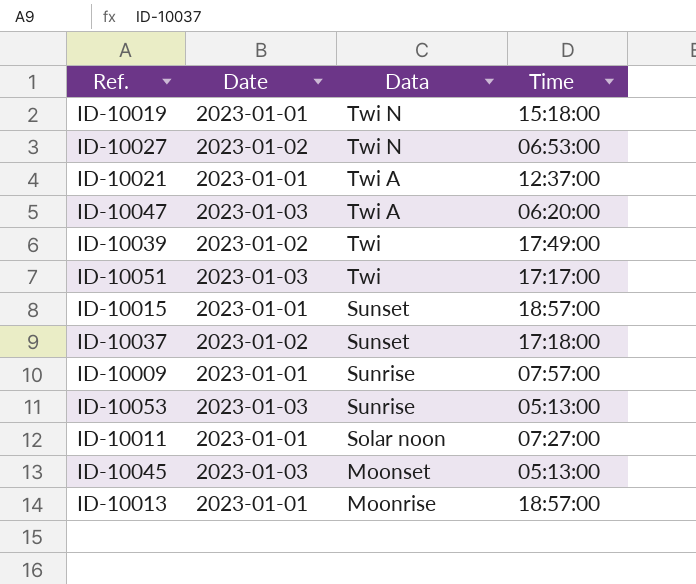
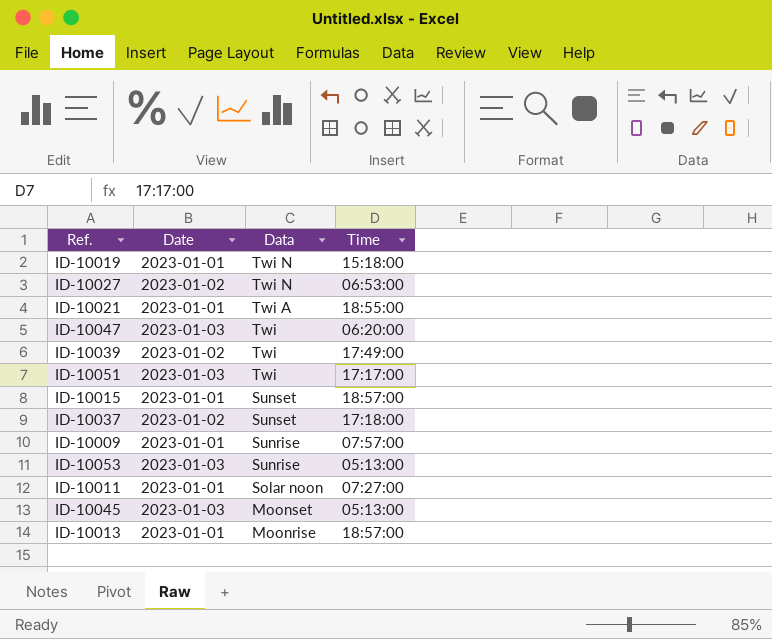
ID-10021 | Time: 12:37:00 -> 18:55:00
ID-10047 | Data: Twi A -> Twi

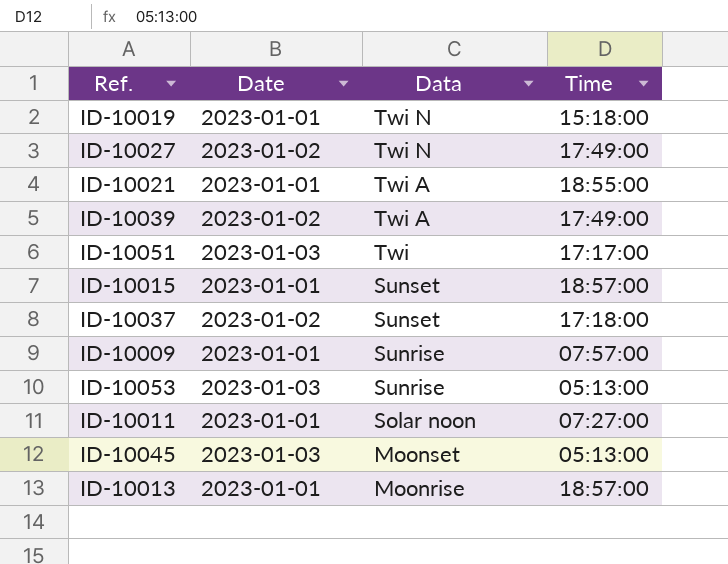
row ID-10047: 2023-01-03 | Twi | 06:20:00 -> none
ID-10027 | Time: 06:53:00 -> 17:49:00
ID-10039 | Data: Twi -> Twi A

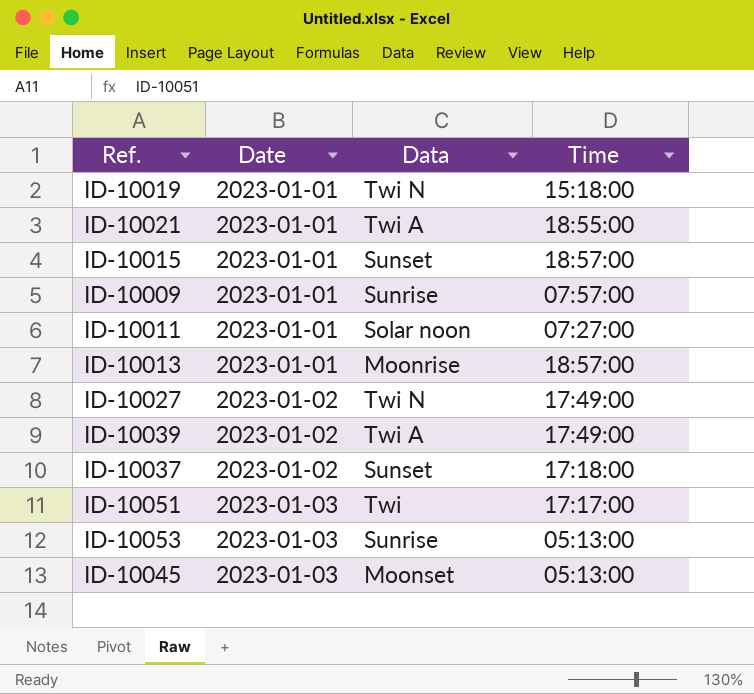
row order: Data descending -> Date ascending

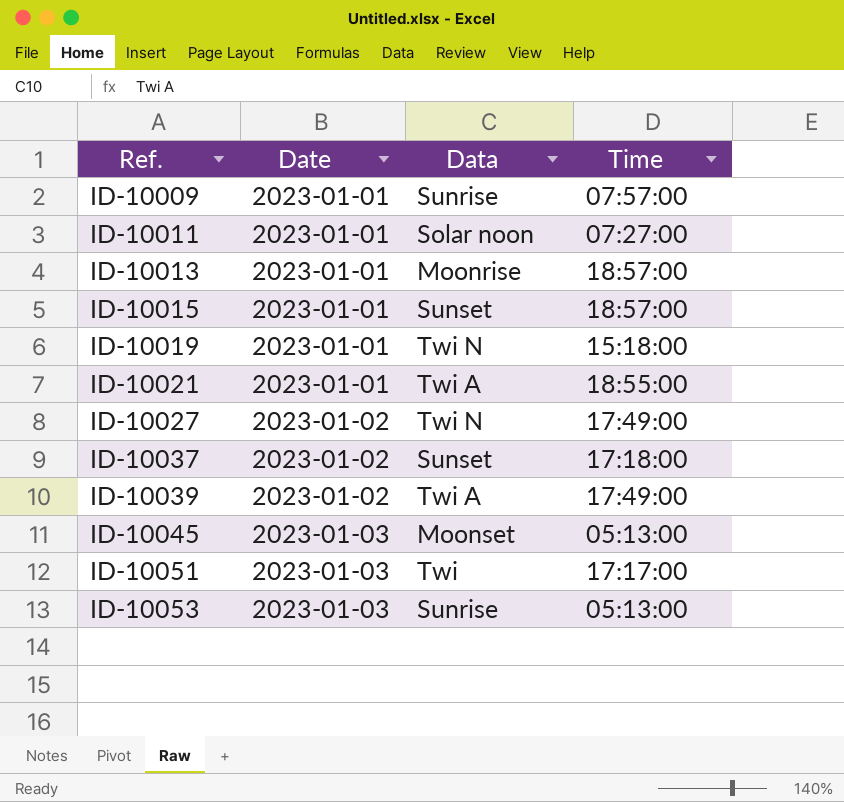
row order: Date ascending -> Ref. ascending

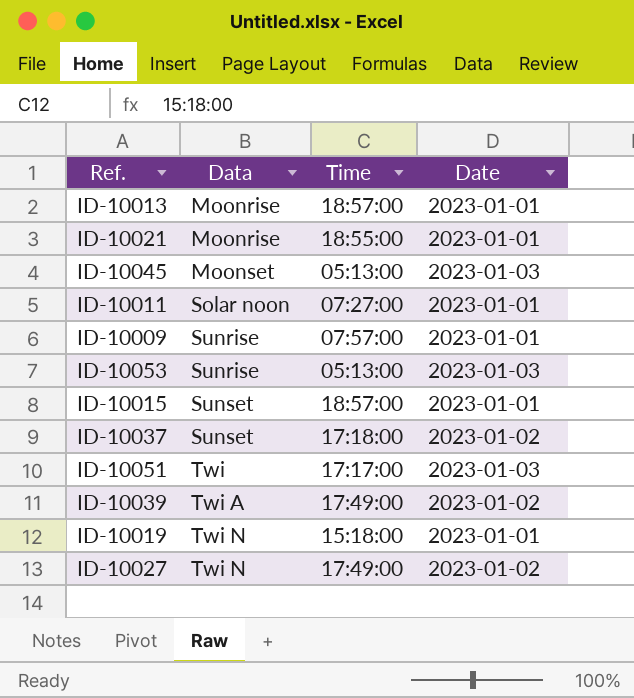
row order: Ref. ascending -> Data ascending
column Date | position: 2 -> 4
ID-10021 | Data: Twi A -> Moonrise

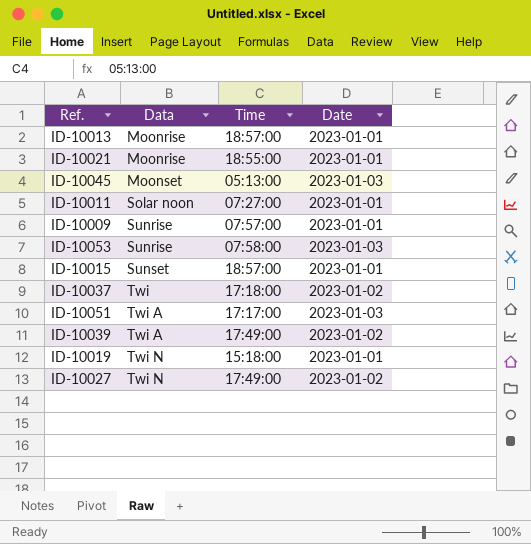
ID-10053 | Time: 05:13:00 -> 07:58:00
ID-10037 | Data: Sunset -> Twi
ID-10051 | Data: Twi -> Twi A

